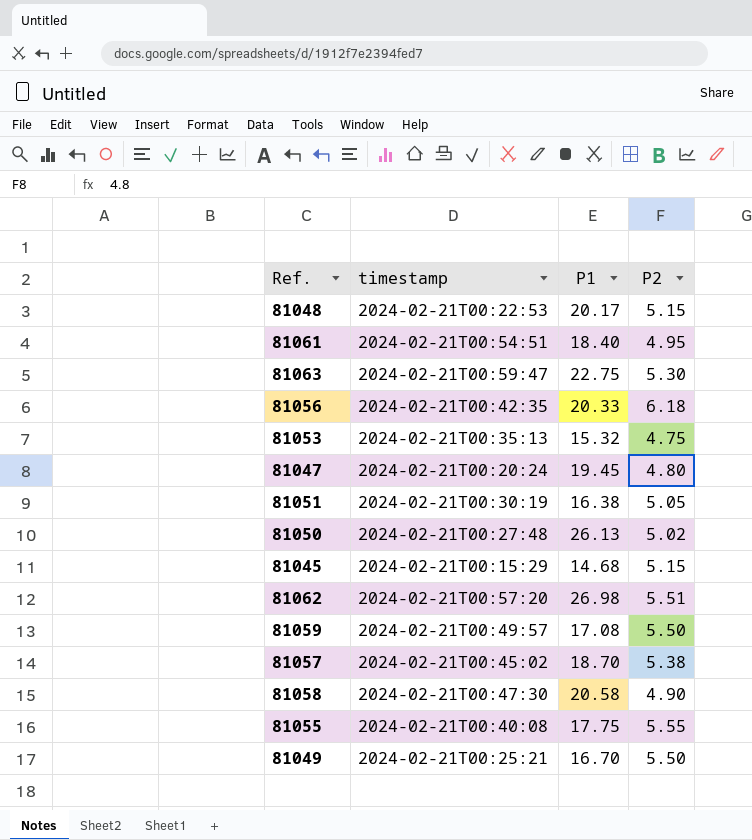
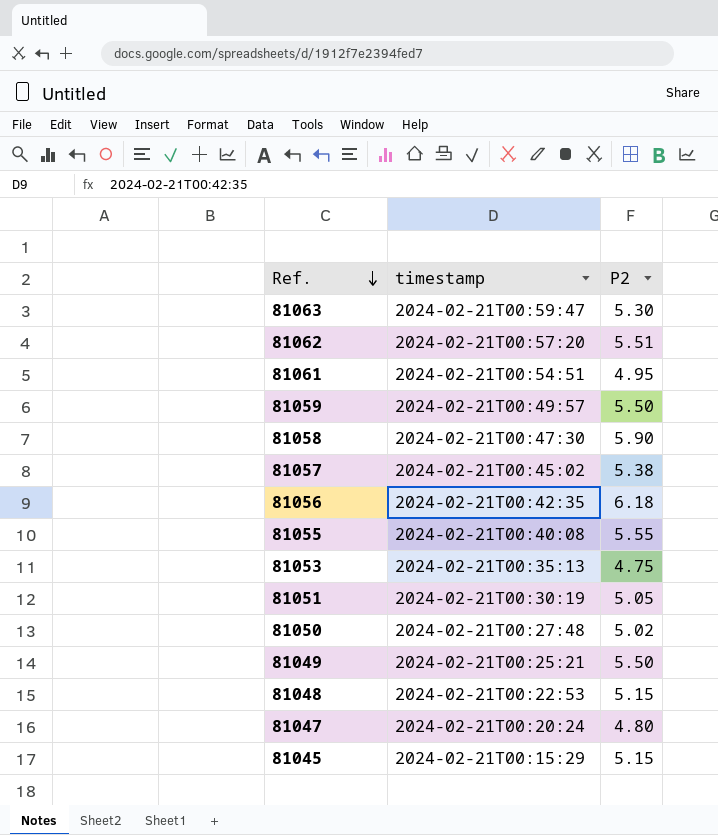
row order: none -> Ref. descending
column P1 | position: 3 -> none
81058 | P2: 4.90 -> 5.90

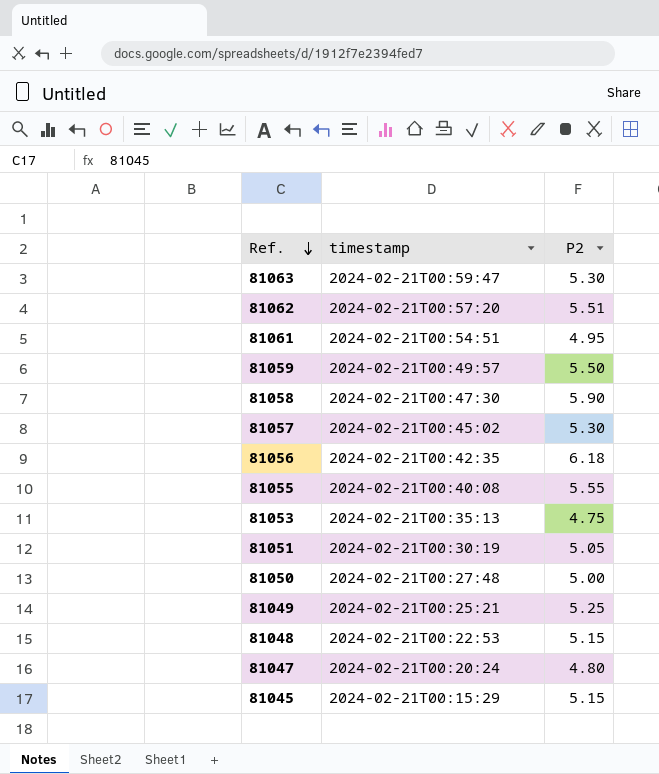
81057 | P2: 5.38 -> 5.30
81050 | P2: 5.02 -> 5.00
81049 | P2: 5.50 -> 5.25

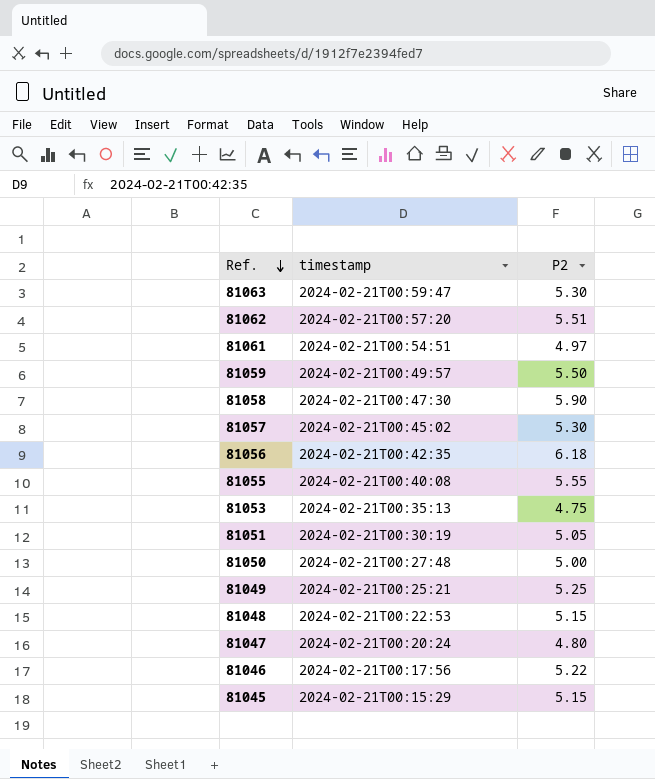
81061 | P2: 4.95 -> 4.97
row 81046: none -> 2024-02-21T00:17:56 | 5.22

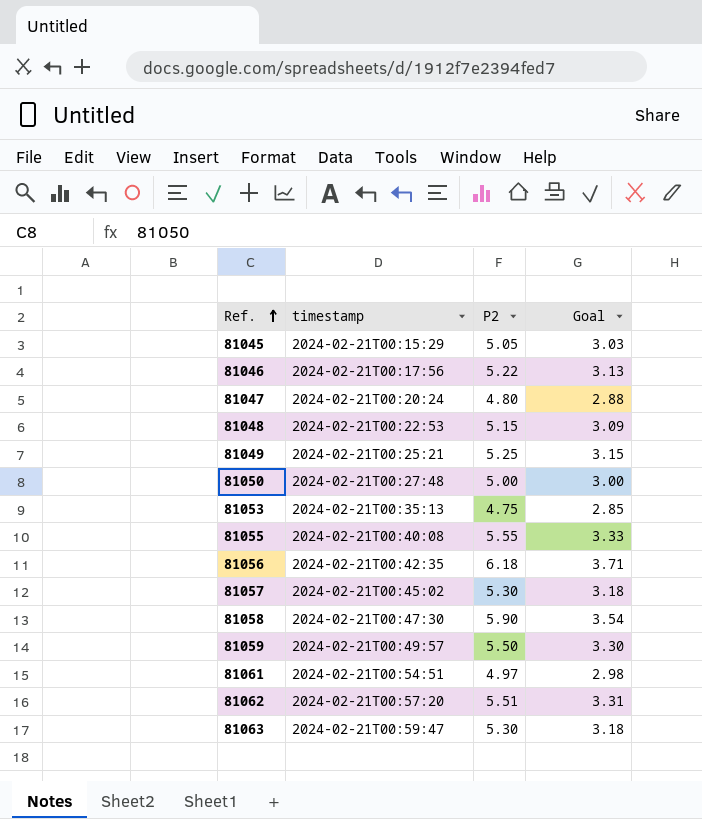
row order: Ref. descending -> Ref. ascending
column Goal | formula: none -> [P2] * 0.6
row 81051: 2024-02-21T00:30:19 | 5.05 -> none
81045 | P2: 5.15 -> 5.05

